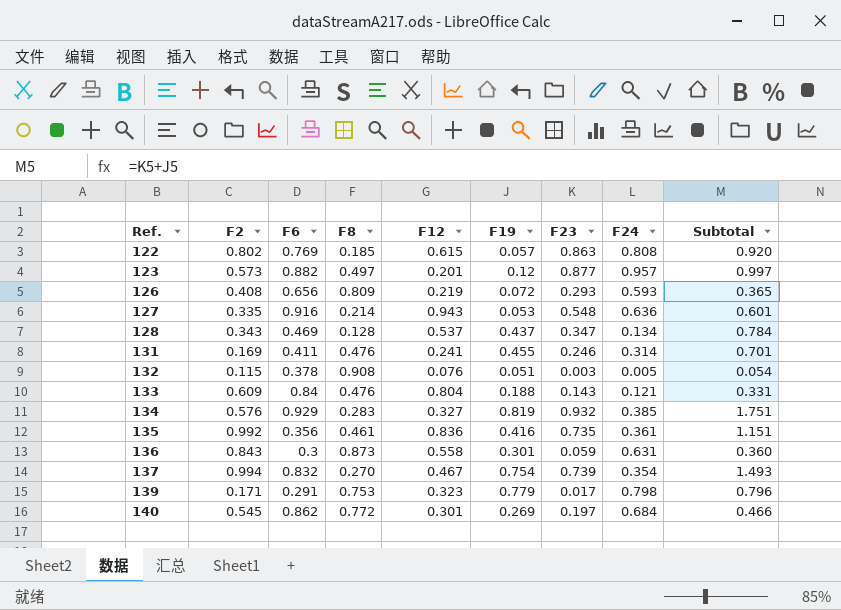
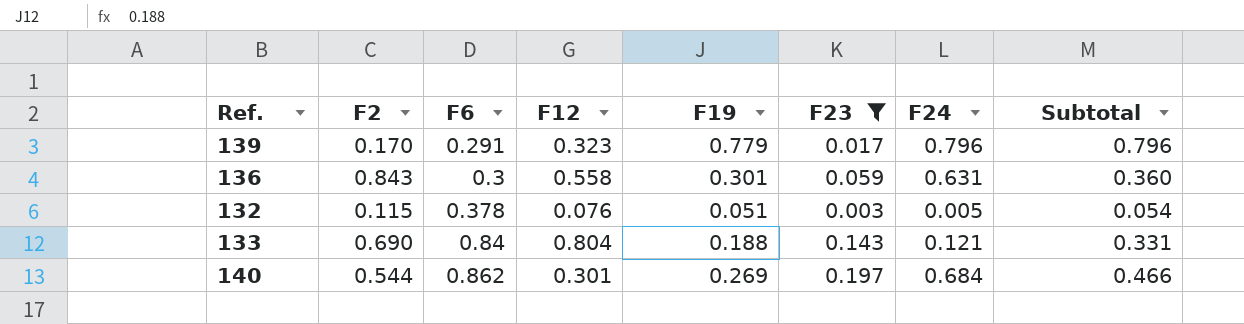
filter: none -> F23 <= 0.197
row order: Ref. ascending -> F6 ascending
column F8 | position: 4 -> none
139 | F2: 0.171 -> 0.170
139 | F24: 0.798 -> 0.796
133 | F2: 0.609 -> 0.690
140 | F2: 0.545 -> 0.544

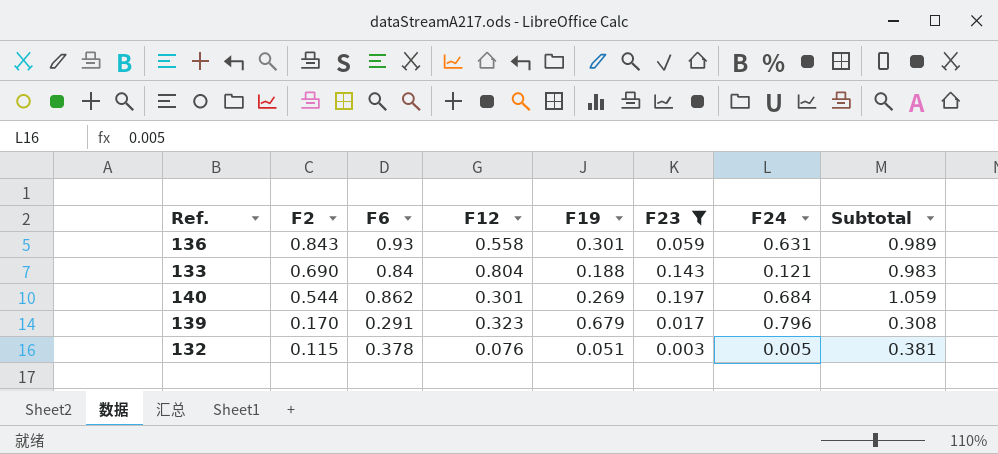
row order: F6 ascending -> F2 descending
column Subtotal | formula: [F19] + [F23] -> [F6] + [F23]
136 | F6: 0.3 -> 0.93
139 | F19: 0.779 -> 0.679

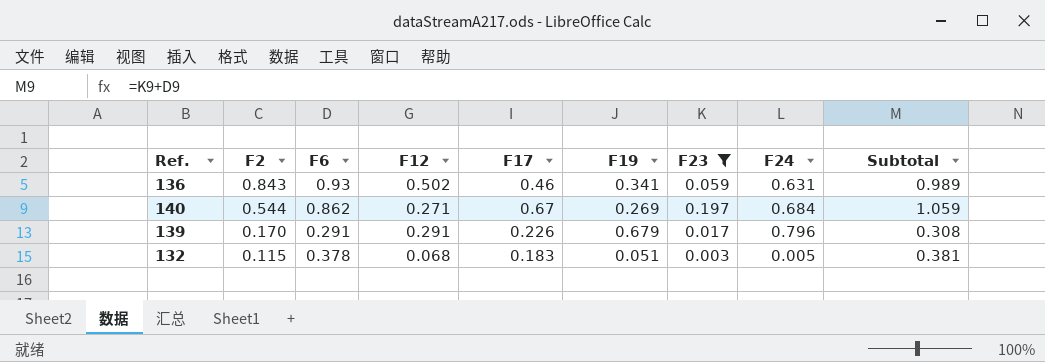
column F17 | position: none -> 5
row 133: 0.690 | 0.84 | 0.804 | 0.188 | 0.143 | 0.121 | 0.983 -> none
136 | F12: 0.558 -> 0.502
136 | F19: 0.301 -> 0.341
140 | F12: 0.301 -> 0.271
139 | F12: 0.323 -> 0.291
132 | F12: 0.076 -> 0.068

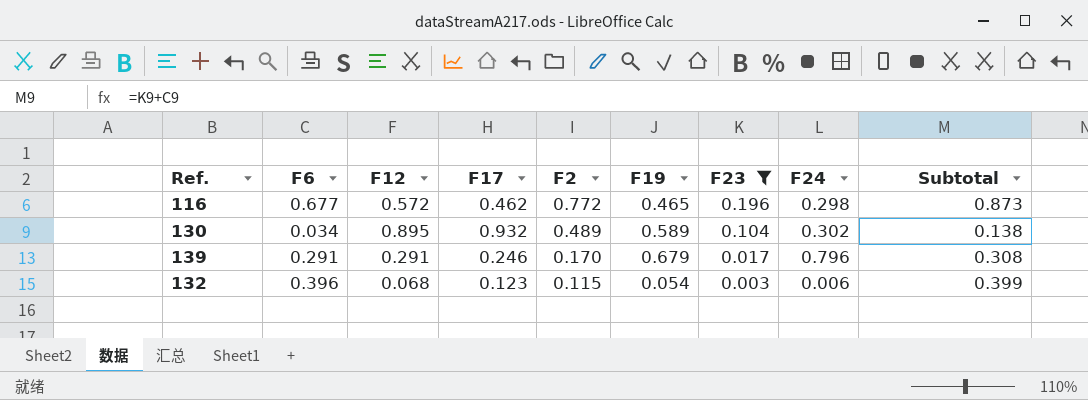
column F2 | position: 2 -> 5
row 136: 0.843 | 0.93 | 0.502 | 0.46 | 0.341 | 0.059 | 0.631 | 0.989 -> none
row 140: 0.544 | 0.862 | 0.271 | 0.67 | 0.269 | 0.197 | 0.684 | 1.059 -> none
row 116: none -> 0.677 | 0.572 | 0.462 | 0.772 | 0.465 | 0.196 | 0.298 | 0.873
row 130: none -> 0.034 | 0.895 | 0.932 | 0.489 | 0.589 | 0.104 | 0.302 | 0.138
139 | F17: 0.226 -> 0.246
132 | F6: 0.378 -> 0.396
132 | F17: 0.183 -> 0.123
132 | F19: 0.051 -> 0.054
132 | F24: 0.005 -> 0.006
132 | Subtotal: 0.381 -> 0.399

